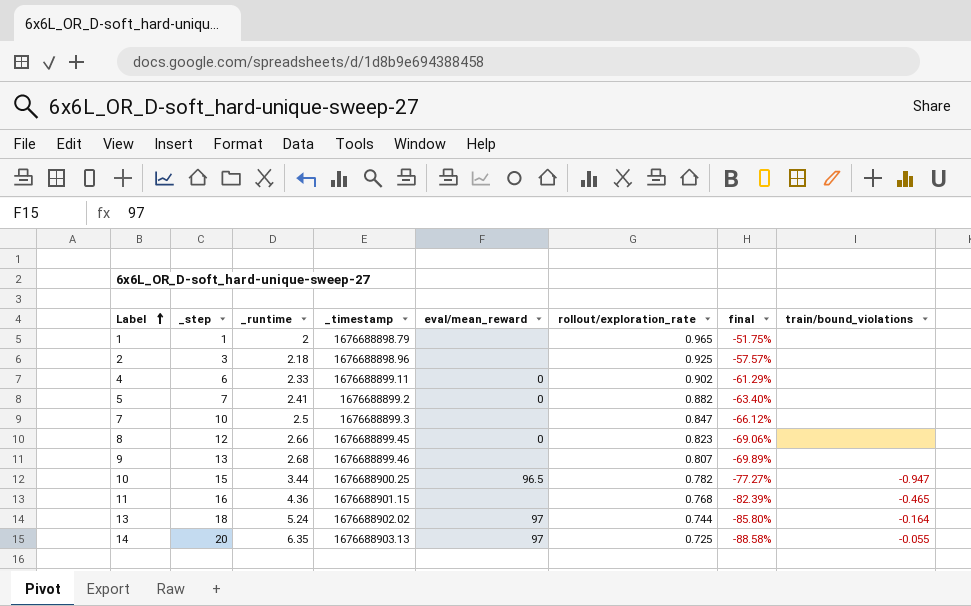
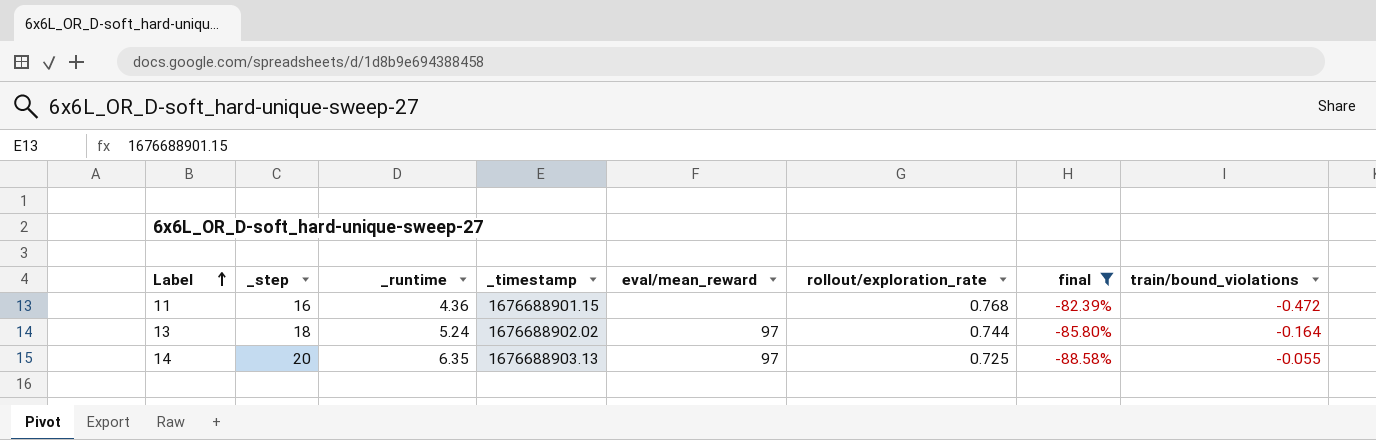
filter: none -> final <= -82.39%
11 | train/bound_violations: -0.465 -> -0.472

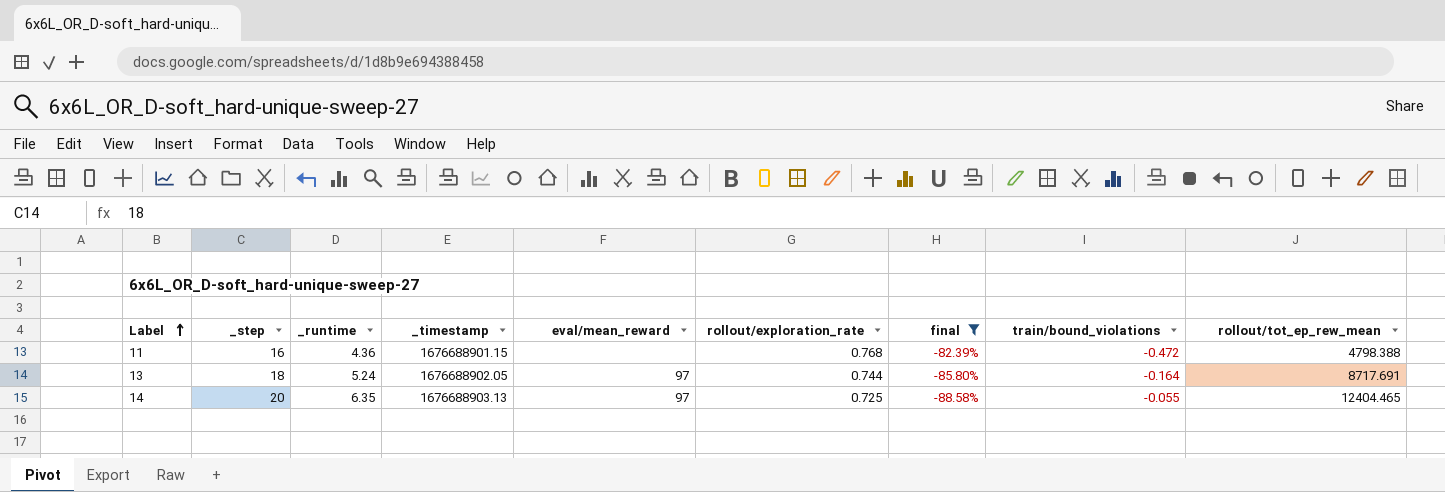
column rollout/tot_ep_rew_mean | position: none -> 9
13 | _timestamp: 1676688902.02 -> 1676688902.05

